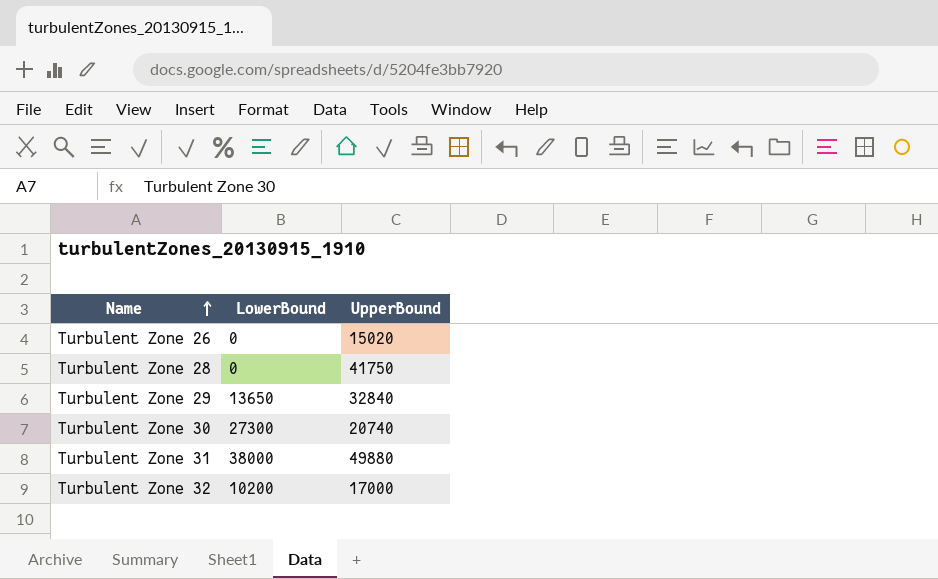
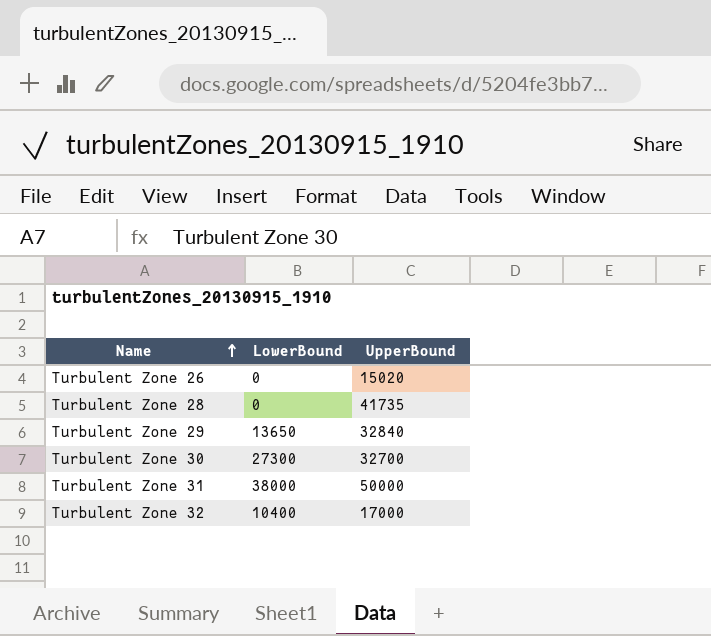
Turbulent Zone 28 | UpperBound: 41750 -> 41735
Turbulent Zone 30 | UpperBound: 20740 -> 32700
Turbulent Zone 31 | UpperBound: 49880 -> 50000
Turbulent Zone 32 | LowerBound: 10200 -> 10400

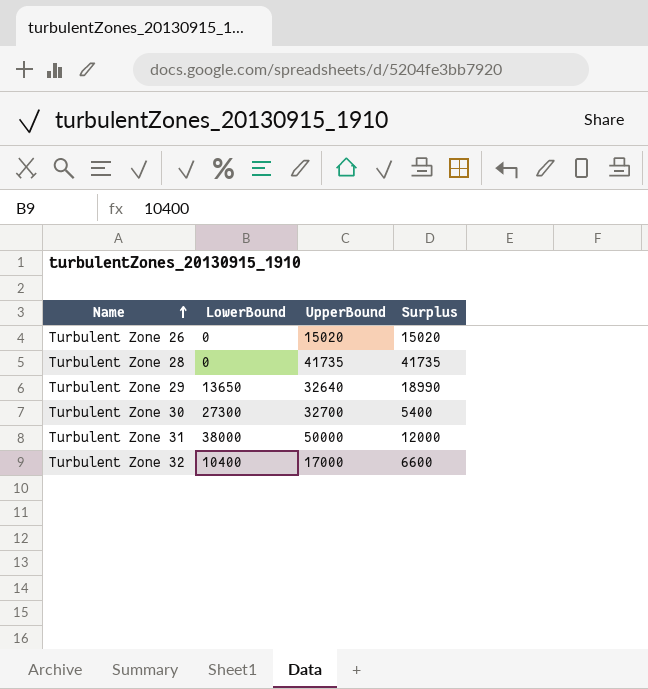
column Surplus | formula: none -> [UpperBound] - [LowerBound]
Turbulent Zone 29 | UpperBound: 32840 -> 32640

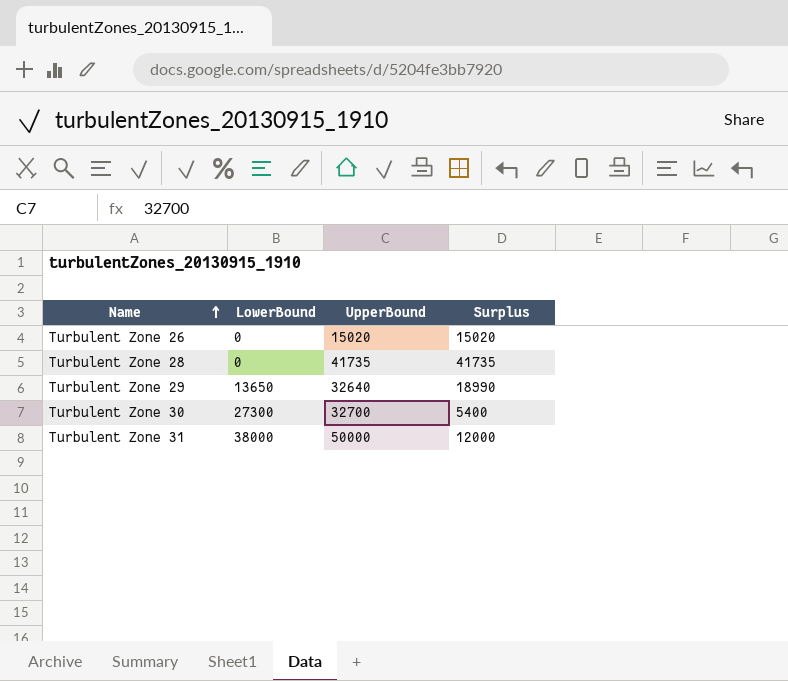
row Turbulent Zone 32: 10400 | 17000 | 6600 -> none

